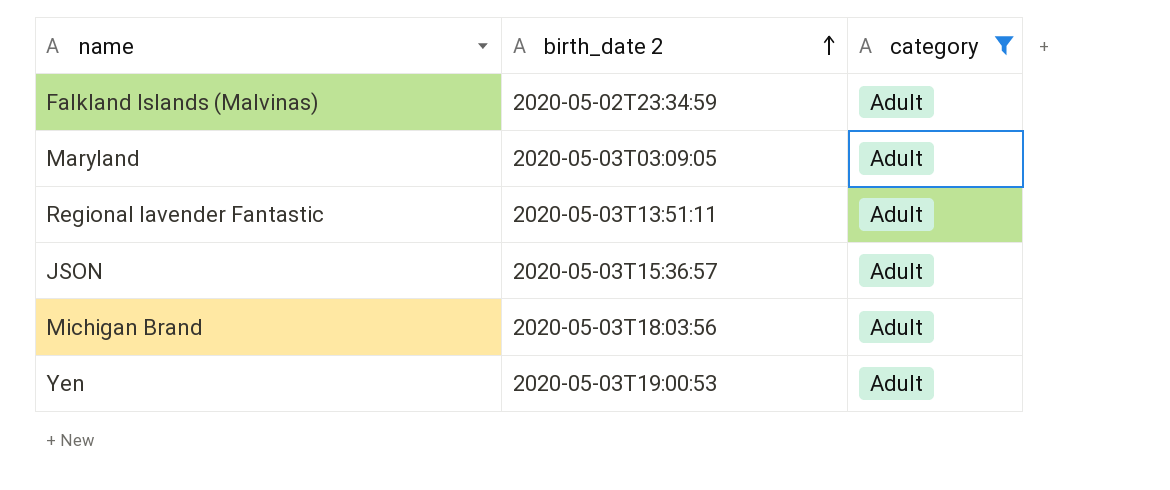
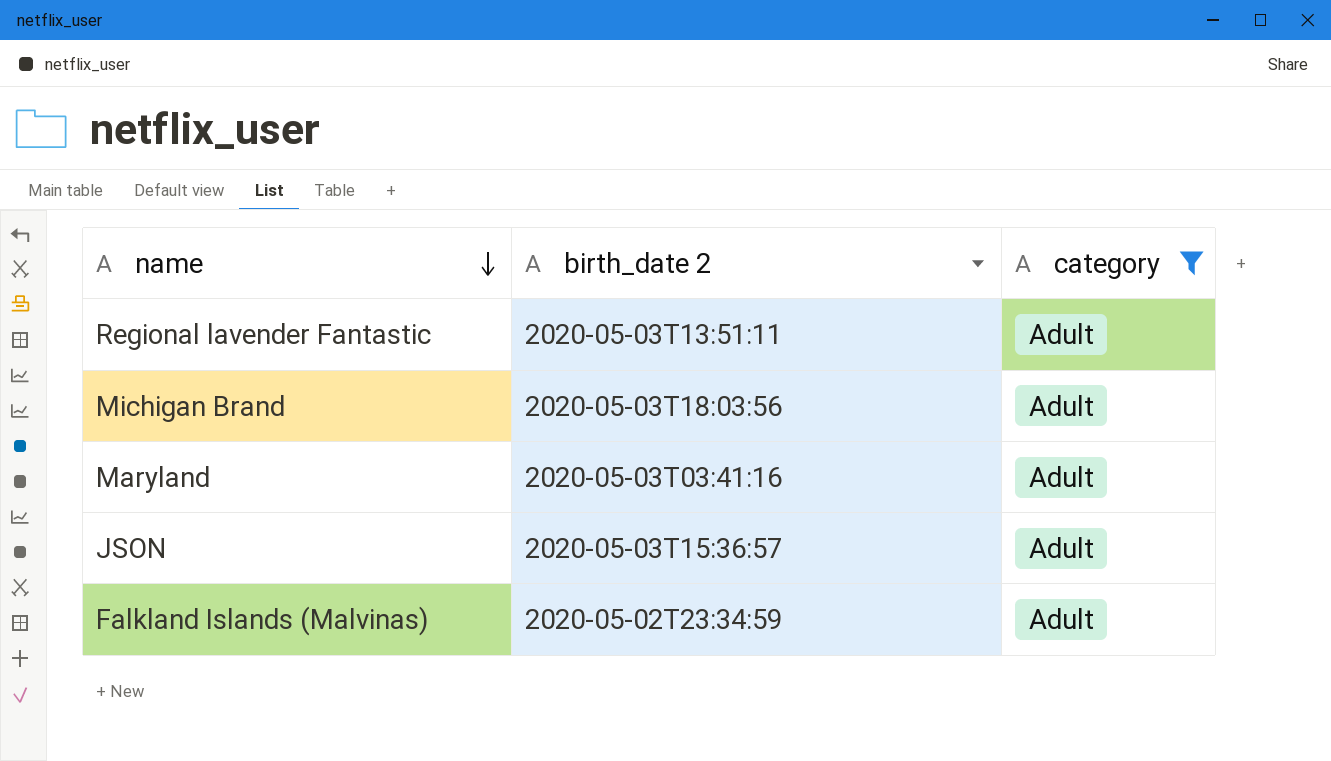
row order: birth_date 2 ascending -> name descending
row Yen: 2020-05-03T19:00:53 | Adult -> none
Maryland | birth_date 2: 2020-05-03T03:09:05 -> 2020-05-03T03:41:16

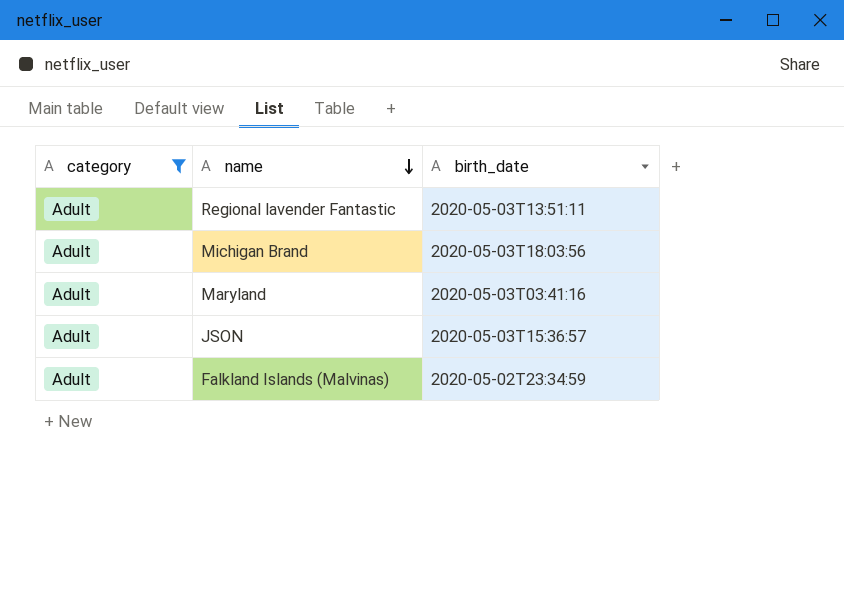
column category | position: 3 -> 1
column name: birth_date 2 -> birth_date

